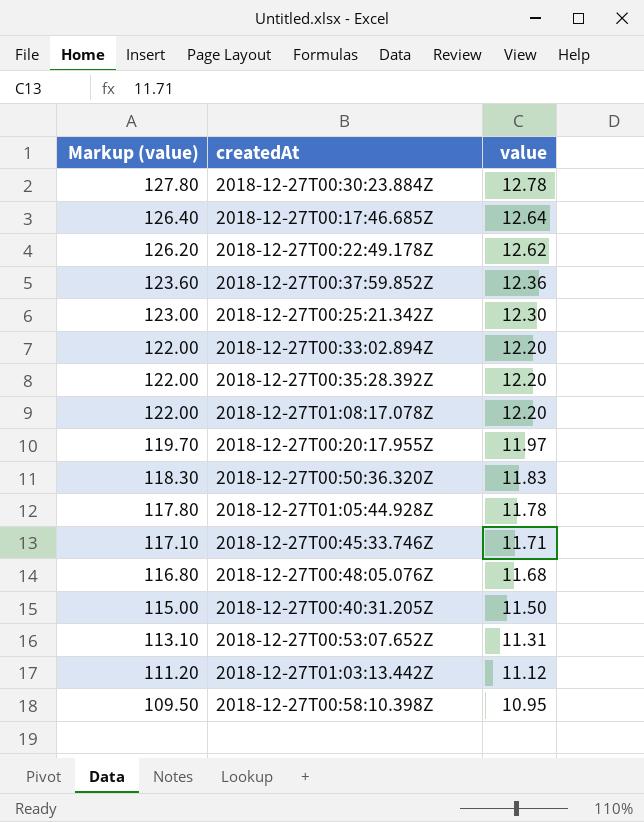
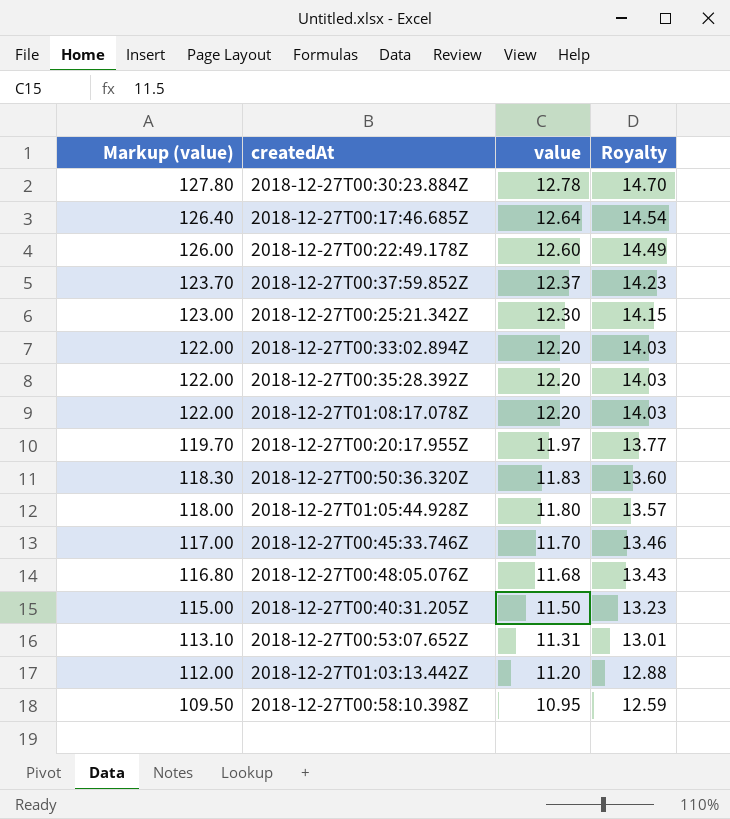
column Royalty | formula: none -> [value] * 1.15
2018-12-27T00:22:49.178Z | Markup (value): 126.20 -> 126.00
2018-12-27T00:22:49.178Z | value: 12.62 -> 12.60
2018-12-27T00:37:59.852Z | Markup (value): 123.60 -> 123.70
2018-12-27T00:37:59.852Z | value: 12.36 -> 12.37
2018-12-27T01:05:44.928Z | Markup (value): 117.80 -> 118.00
2018-12-27T01:05:44.928Z | value: 11.78 -> 11.80
2018-12-27T00:45:33.746Z | Markup (value): 117.10 -> 117.00
2018-12-27T00:45:33.746Z | value: 11.71 -> 11.70
2018-12-27T01:03:13.442Z | Markup (value): 111.20 -> 112.00
2018-12-27T01:03:13.442Z | value: 11.12 -> 11.20

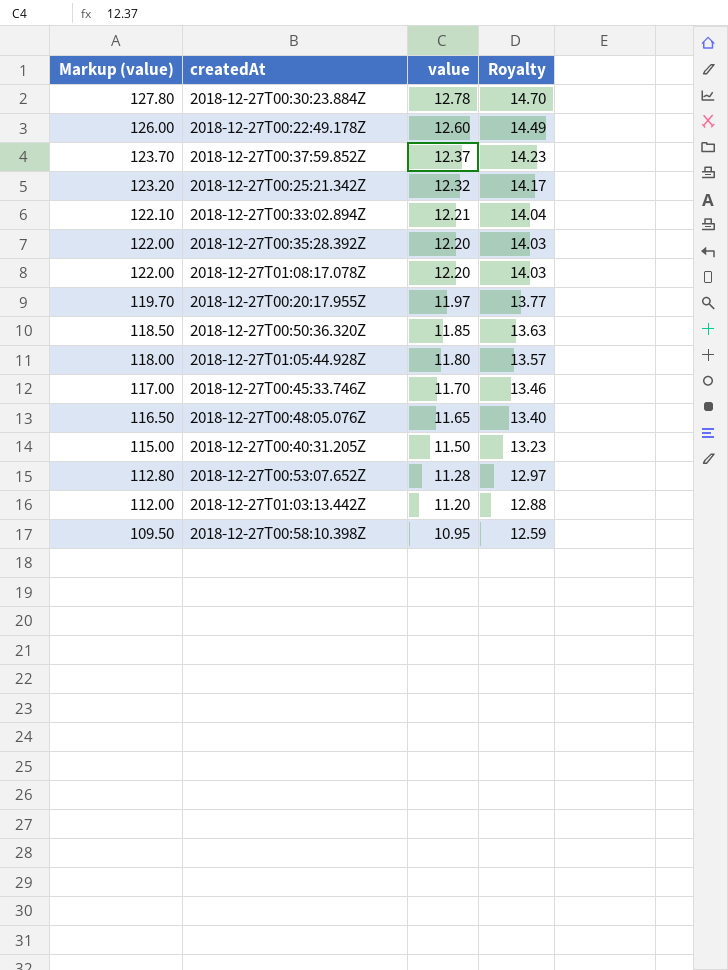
row 2018-12-27T00:17:46.685Z: 126.40 | 12.64 | 14.54 -> none
2018-12-27T00:25:21.342Z | Markup (value): 123.00 -> 123.20
2018-12-27T00:25:21.342Z | value: 12.30 -> 12.32
2018-12-27T00:25:21.342Z | Royalty: 14.15 -> 14.17
2018-12-27T00:33:02.894Z | Markup (value): 122.00 -> 122.10
2018-12-27T00:33:02.894Z | value: 12.20 -> 12.21
2018-12-27T00:33:02.894Z | Royalty: 14.03 -> 14.04
2018-12-27T00:50:36.320Z | Markup (value): 118.30 -> 118.50
2018-12-27T00:50:36.320Z | value: 11.83 -> 11.85
2018-12-27T00:50:36.320Z | Royalty: 13.60 -> 13.63
2018-12-27T00:48:05.076Z | Markup (value): 116.80 -> 116.50
2018-12-27T00:48:05.076Z | value: 11.68 -> 11.65
2018-12-27T00:48:05.076Z | Royalty: 13.43 -> 13.40
2018-12-27T00:53:07.652Z | Markup (value): 113.10 -> 112.80
2018-12-27T00:53:07.652Z | value: 11.31 -> 11.28
2018-12-27T00:53:07.652Z | Royalty: 13.01 -> 12.97

